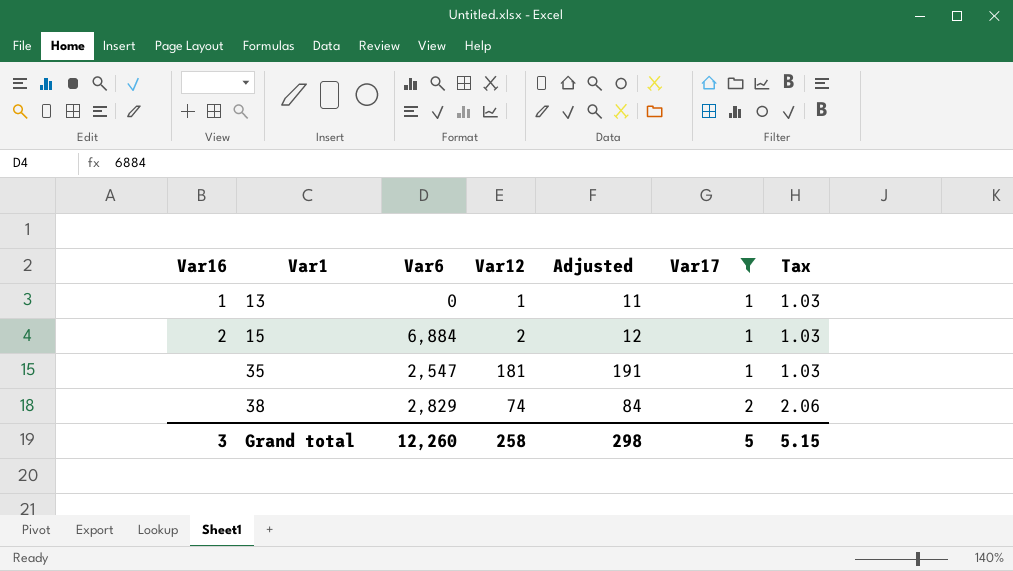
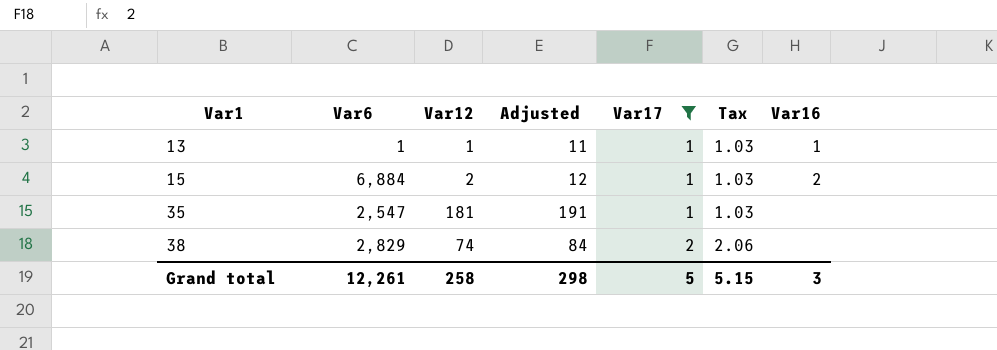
column Var16 | position: 1 -> 7
13 | Var6: 0 -> 1
Grand total | Var6: 12,260 -> 12,261

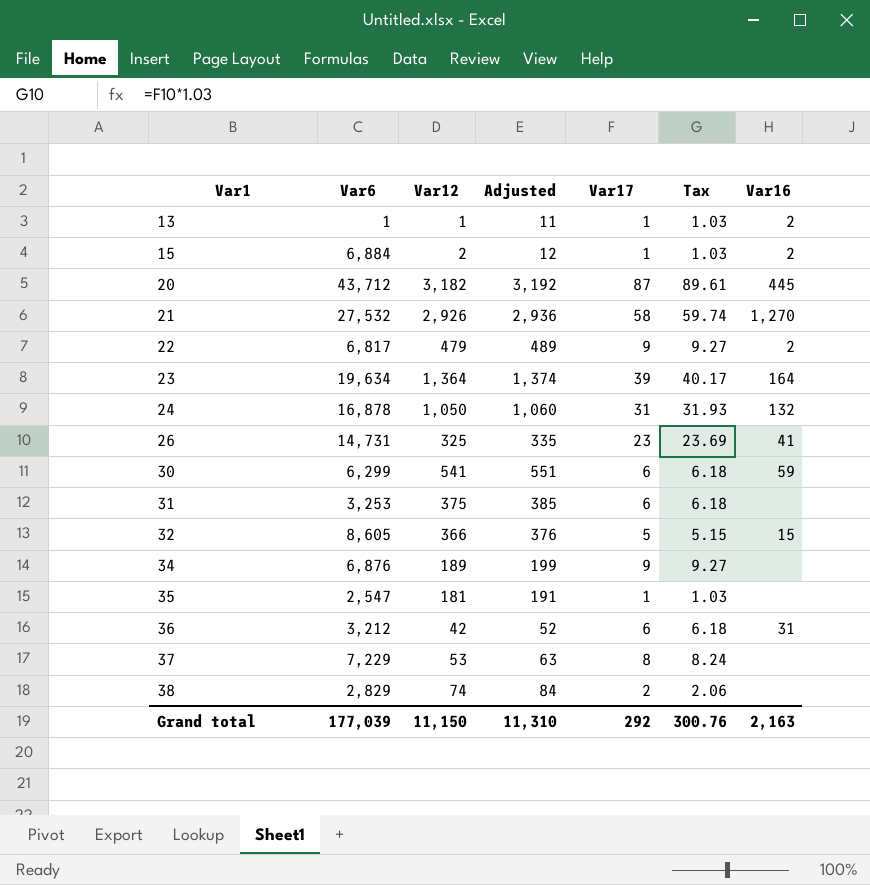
filter: Var17 <= 2 -> none
13 | Var16: 1 -> 2
Grand total | Var6: 12,261 -> 177,039
Grand total | Var12: 258 -> 11,150
Grand total | Adjusted: 298 -> 11,310
Grand total | Var17: 5 -> 292
Grand total | Tax: 5.15 -> 300.76
Grand total | Var16: 3 -> 2,163

